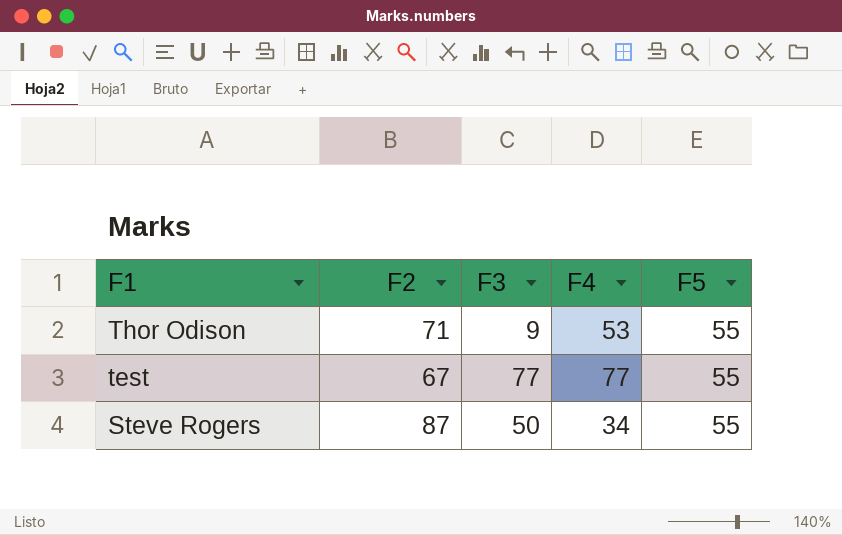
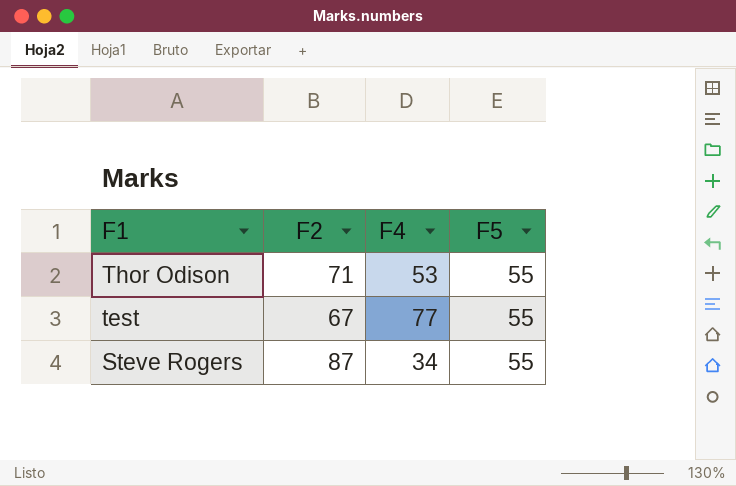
column F3 | position: 3 -> none

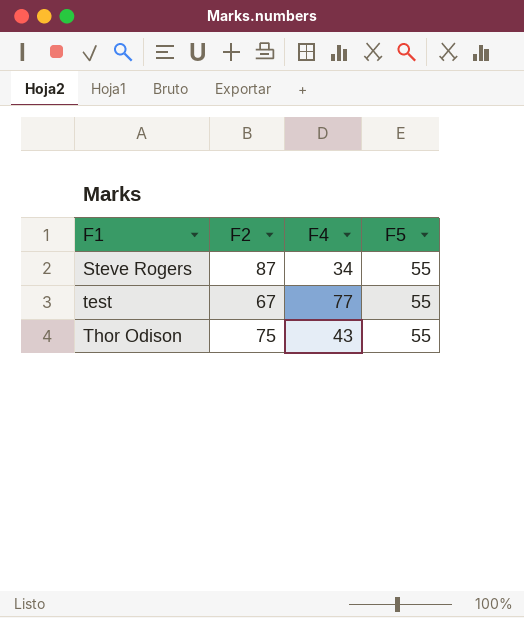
row order: F1 descending -> F1 ascending
Thor Odison | F2: 71 -> 75
Thor Odison | F4: 53 -> 43

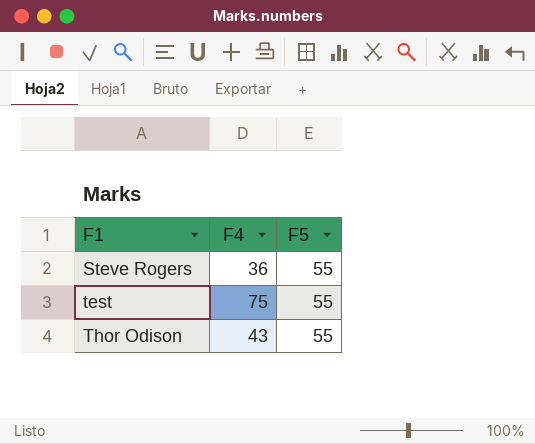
column F2 | position: 2 -> none
Steve Rogers | F4: 34 -> 36
test | F4: 77 -> 75

